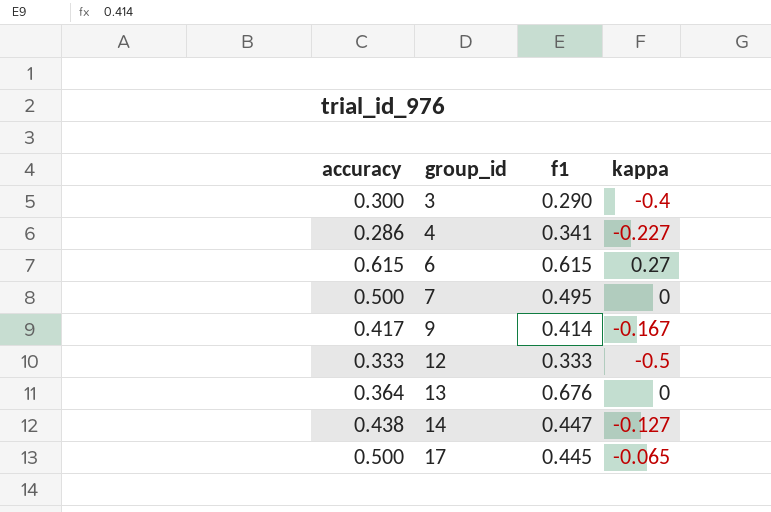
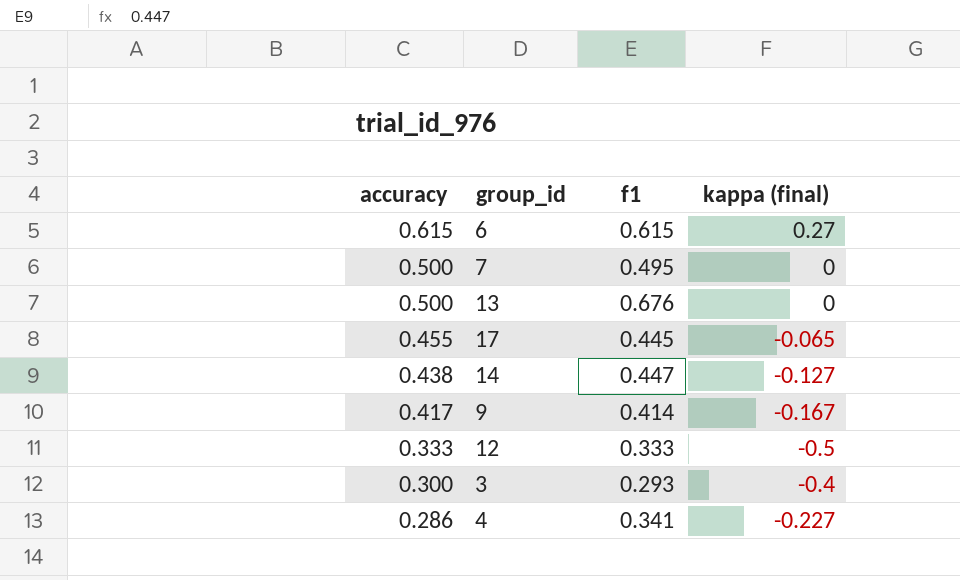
row order: group_id ascending -> accuracy descending
column name: kappa -> kappa (final)
13 | accuracy: 0.364 -> 0.500
17 | accuracy: 0.500 -> 0.455
3 | f1: 0.290 -> 0.293

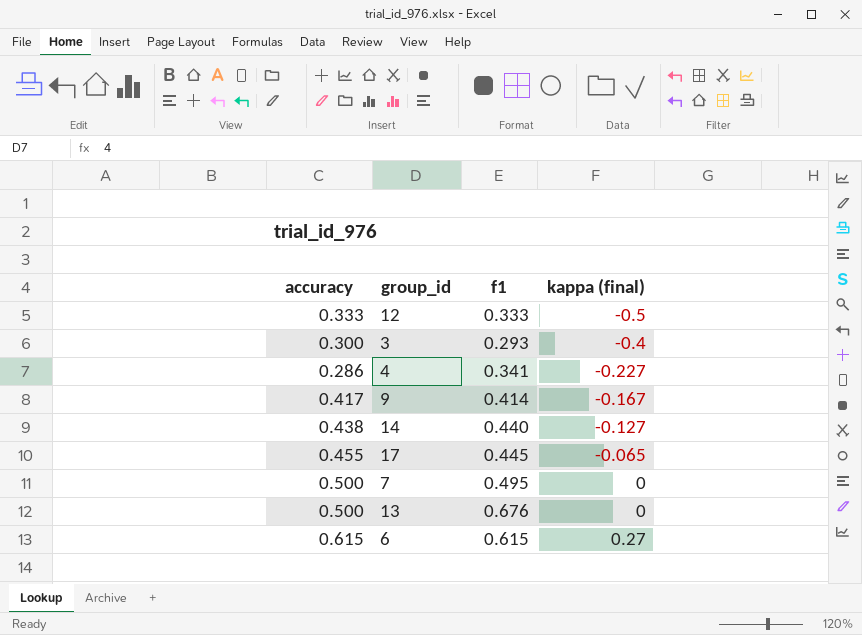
row order: accuracy descending -> kappa (final) ascending
14 | f1: 0.447 -> 0.440

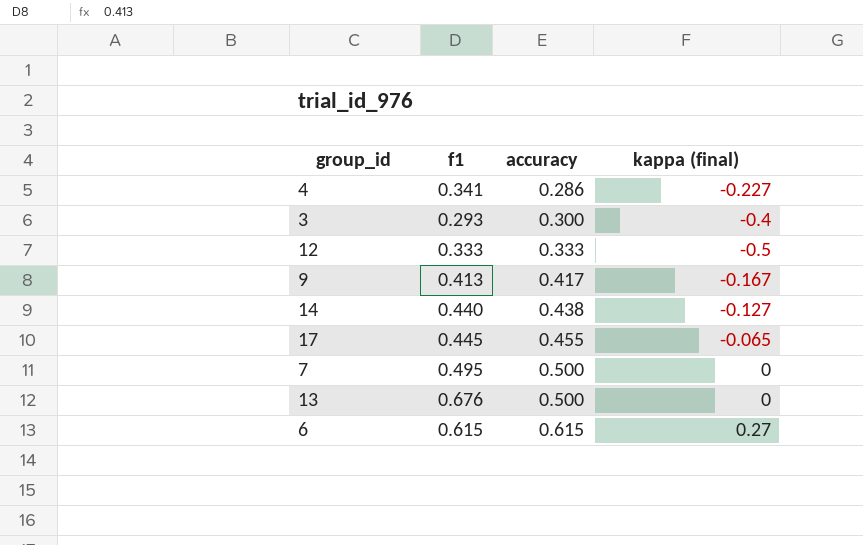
row order: kappa (final) ascending -> accuracy ascending
column accuracy | position: 1 -> 3
9 | f1: 0.414 -> 0.413

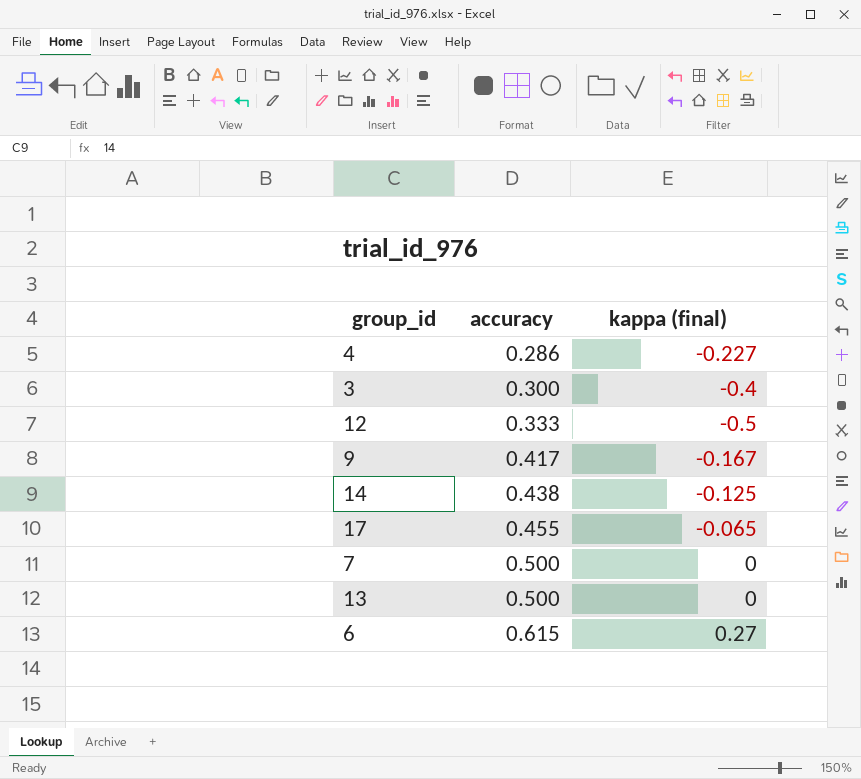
column f1 | position: 2 -> none
14 | kappa (final): -0.127 -> -0.125

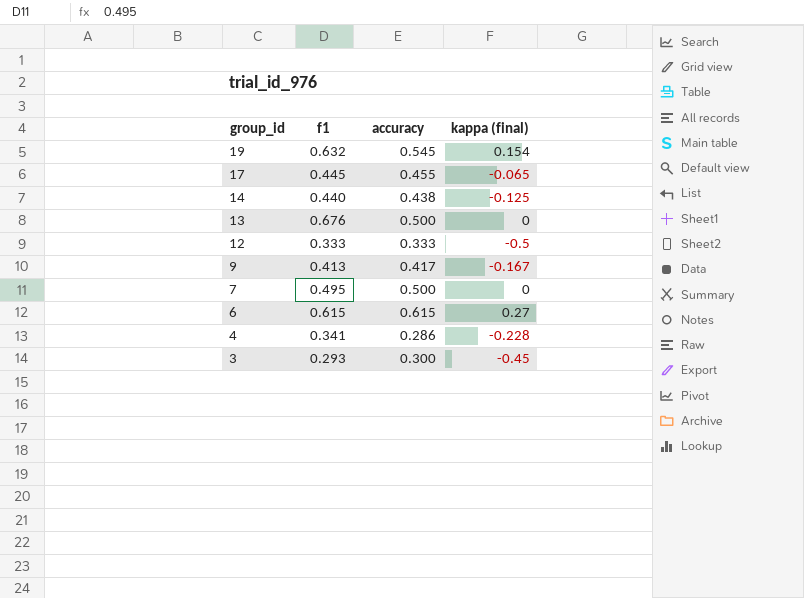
row order: accuracy ascending -> group_id descending
column f1 | position: none -> 2
row 19: none -> 0.632 | 0.545 | 0.154
4 | kappa (final): -0.227 -> -0.228
3 | kappa (final): -0.4 -> -0.45

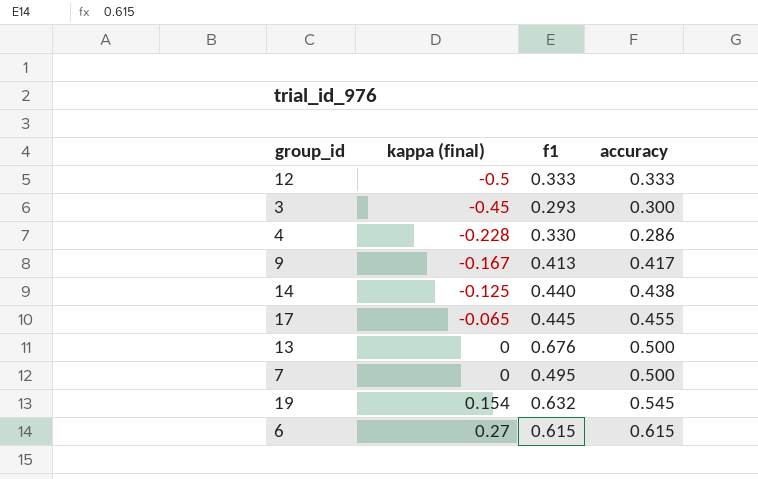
row order: group_id descending -> kappa (final) ascending
column kappa (final) | position: 4 -> 2
4 | f1: 0.341 -> 0.330

